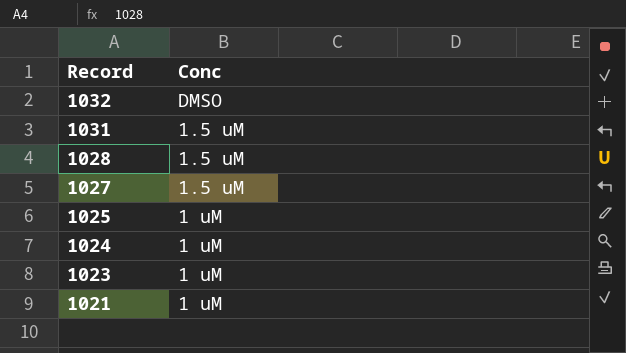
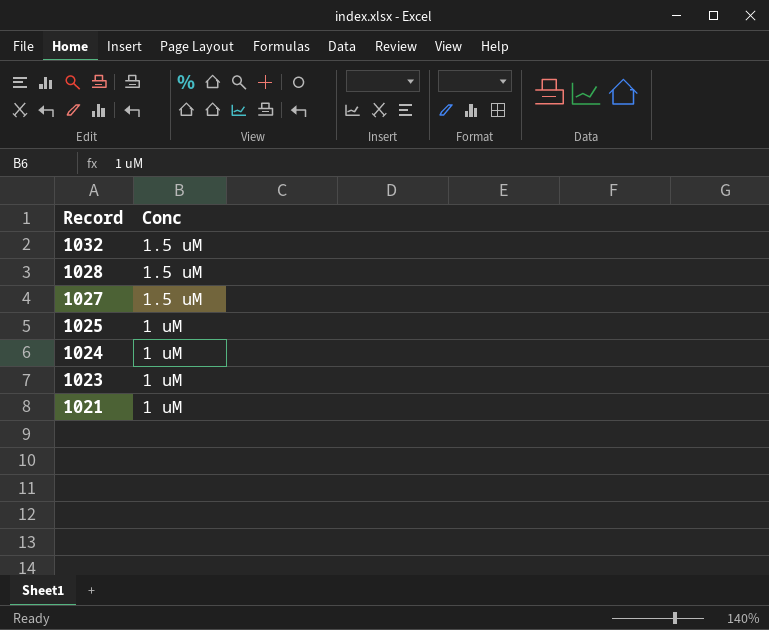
row 1031: 1.5 uM -> none
1032 | Conc: DMSO -> 1.5 uM

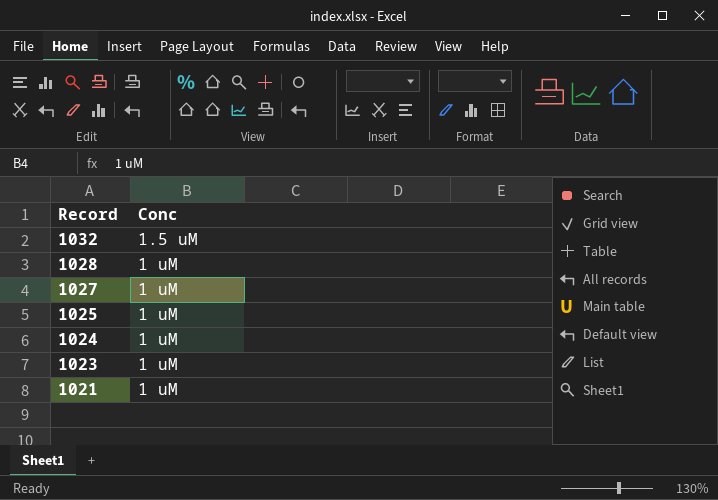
1028 | Conc: 1.5 uM -> 1 uM
1027 | Conc: 1.5 uM -> 1 uM

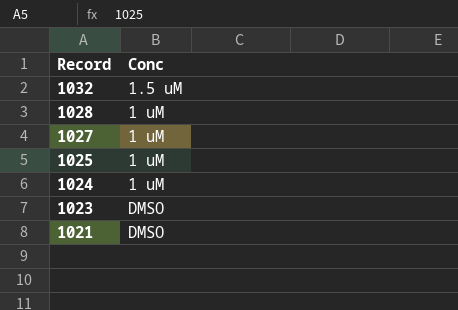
1023 | Conc: 1 uM -> DMSO
1021 | Conc: 1 uM -> DMSO

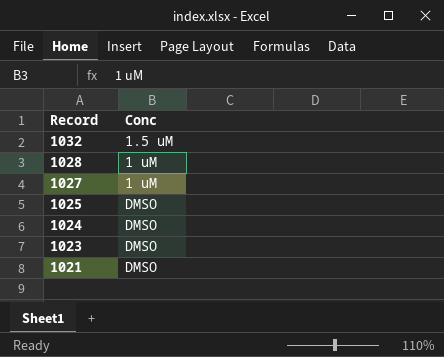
1025 | Conc: 1 uM -> DMSO
1024 | Conc: 1 uM -> DMSO

